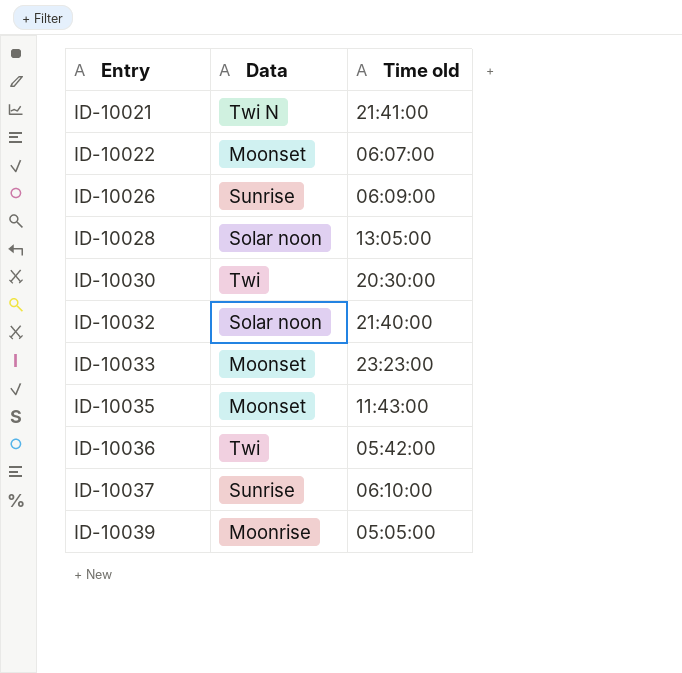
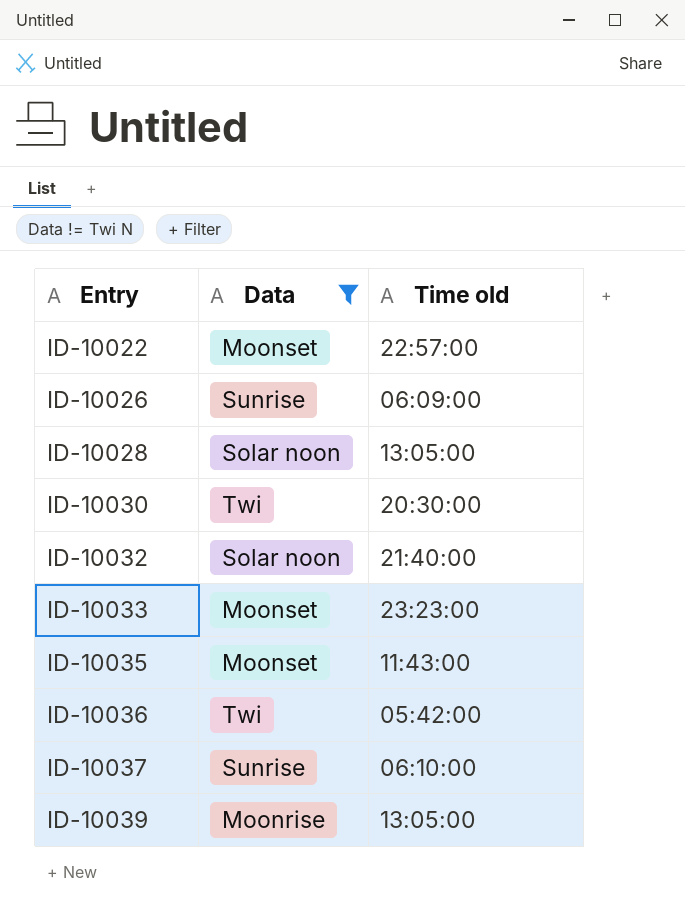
filter: none -> Data != Twi N
ID-10022 | Time old: 06:07:00 -> 22:57:00
ID-10039 | Time old: 05:05:00 -> 13:05:00

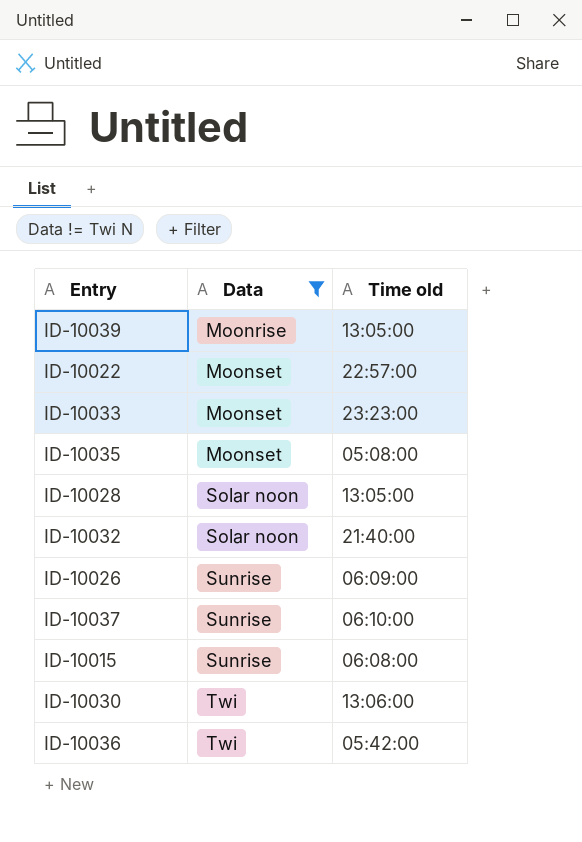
row order: Entry ascending -> Data ascending
ID-10035 | Time old: 11:43:00 -> 05:08:00
row ID-10015: none -> Sunrise | 06:08:00
ID-10030 | Time old: 20:30:00 -> 13:06:00

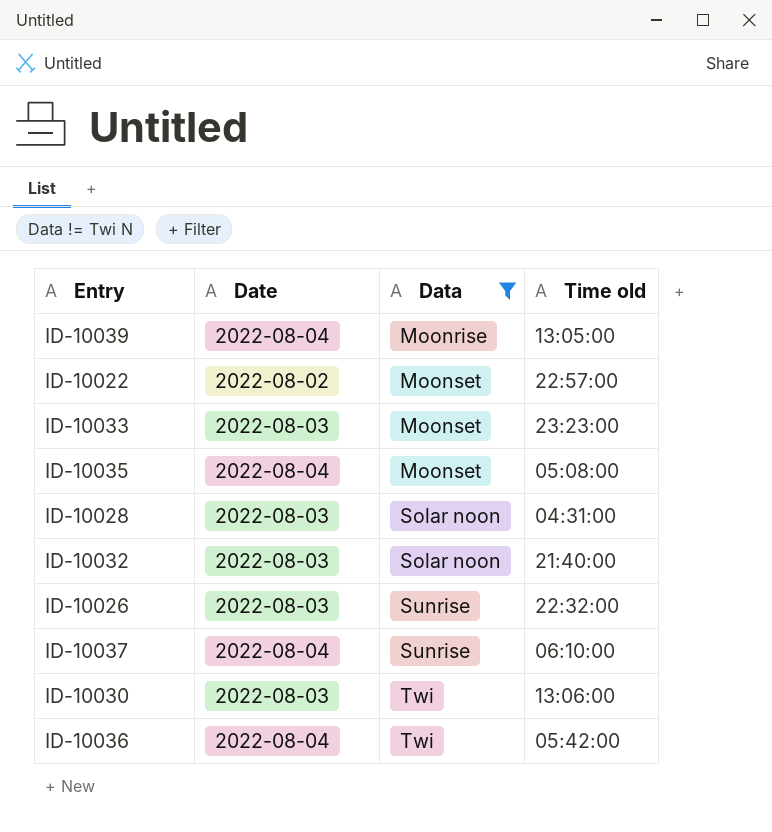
column Date | position: none -> 2
row ID-10015: Sunrise | 06:08:00 -> none
ID-10028 | Time old: 13:05:00 -> 04:31:00
ID-10026 | Time old: 06:09:00 -> 22:32:00

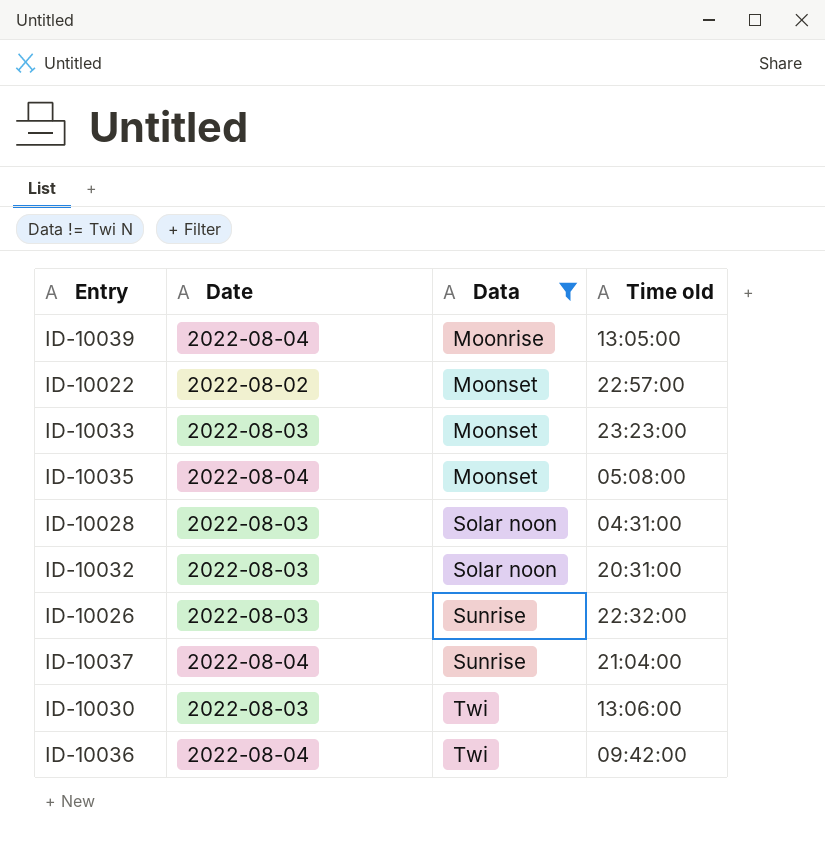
ID-10032 | Time old: 21:40:00 -> 20:31:00
ID-10037 | Time old: 06:10:00 -> 21:04:00
ID-10036 | Time old: 05:42:00 -> 09:42:00

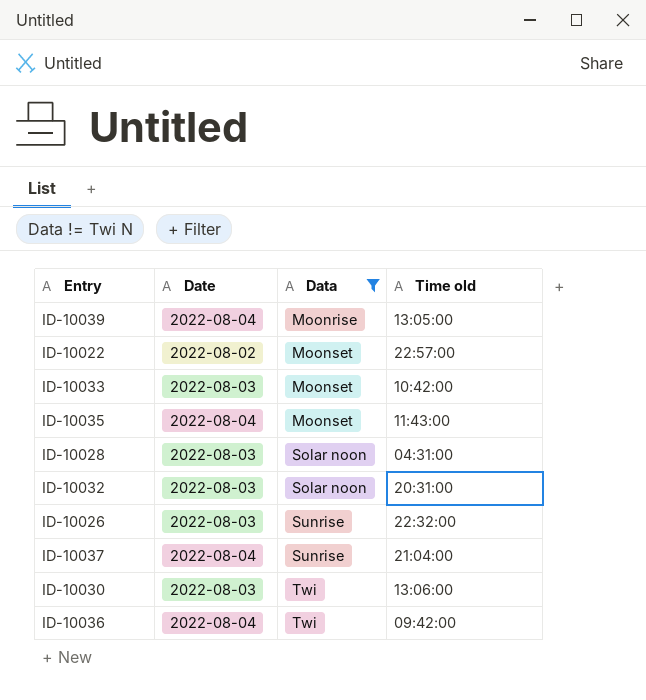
ID-10033 | Time old: 23:23:00 -> 10:42:00
ID-10035 | Time old: 05:08:00 -> 11:43:00

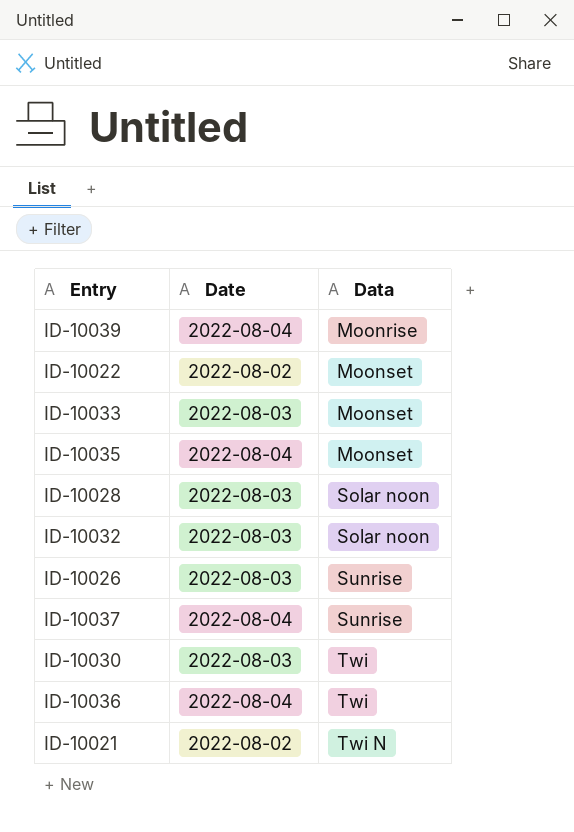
filter: Data != Twi N -> none
column Time old | position: 4 -> none

